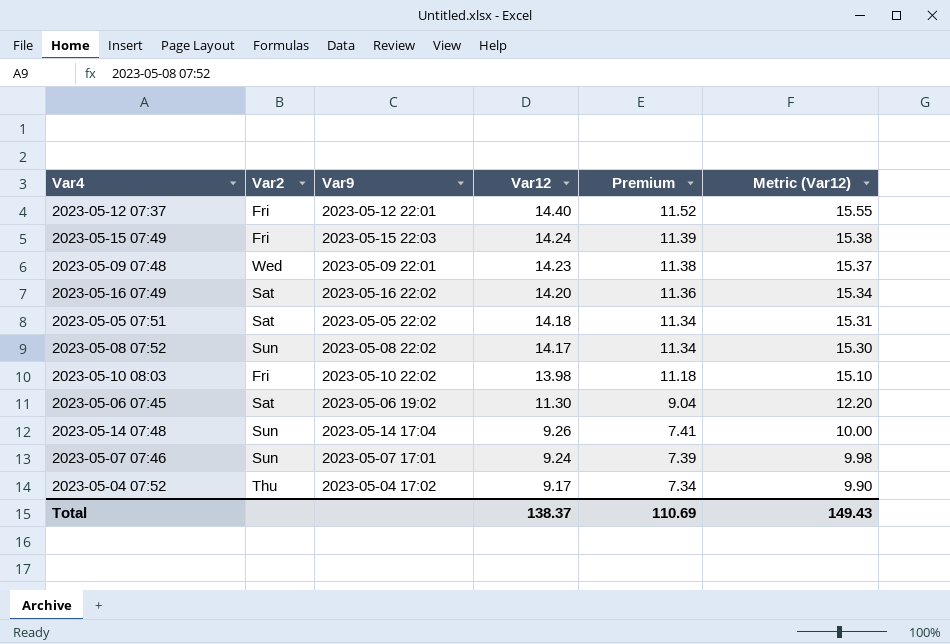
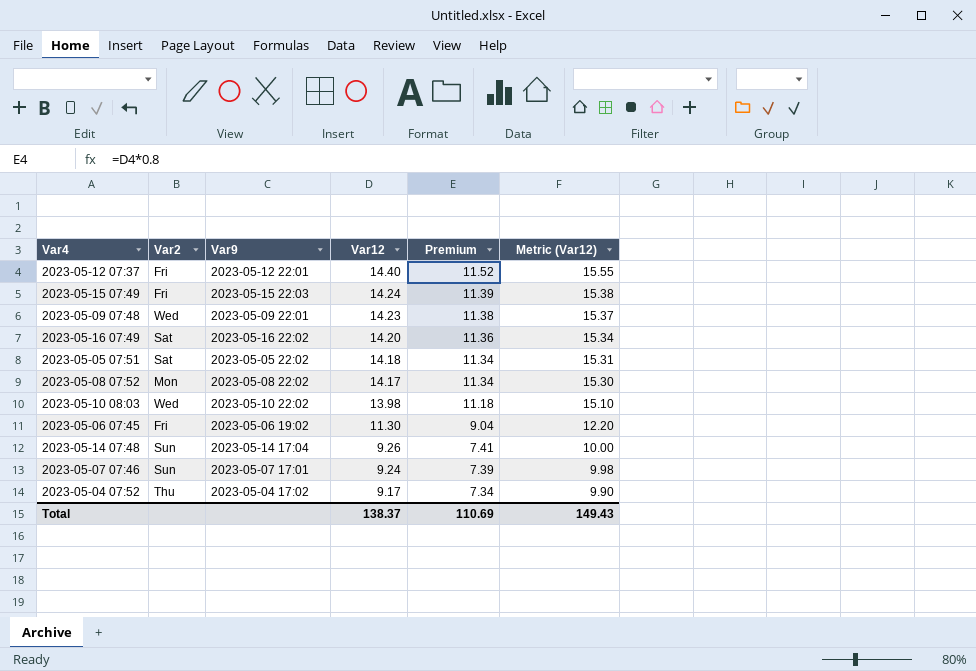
2023-05-08 07:52 | Var2: Sun -> Mon
2023-05-10 08:03 | Var2: Fri -> Wed
2023-05-06 07:45 | Var2: Sat -> Fri

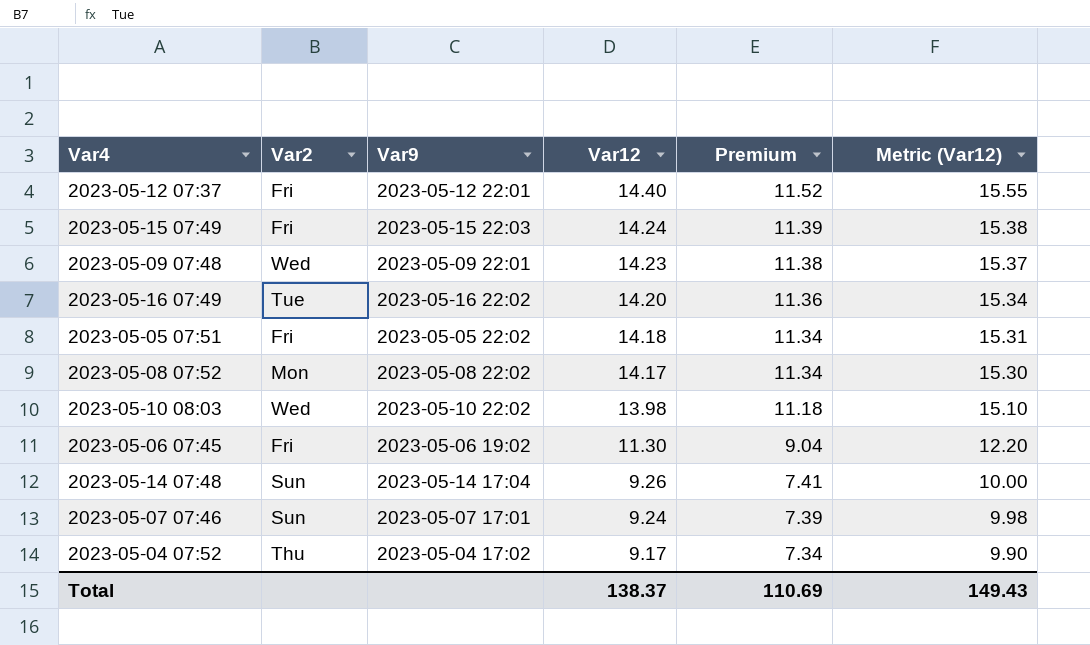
2023-05-16 07:49 | Var2: Sat -> Tue
2023-05-05 07:51 | Var2: Sat -> Fri

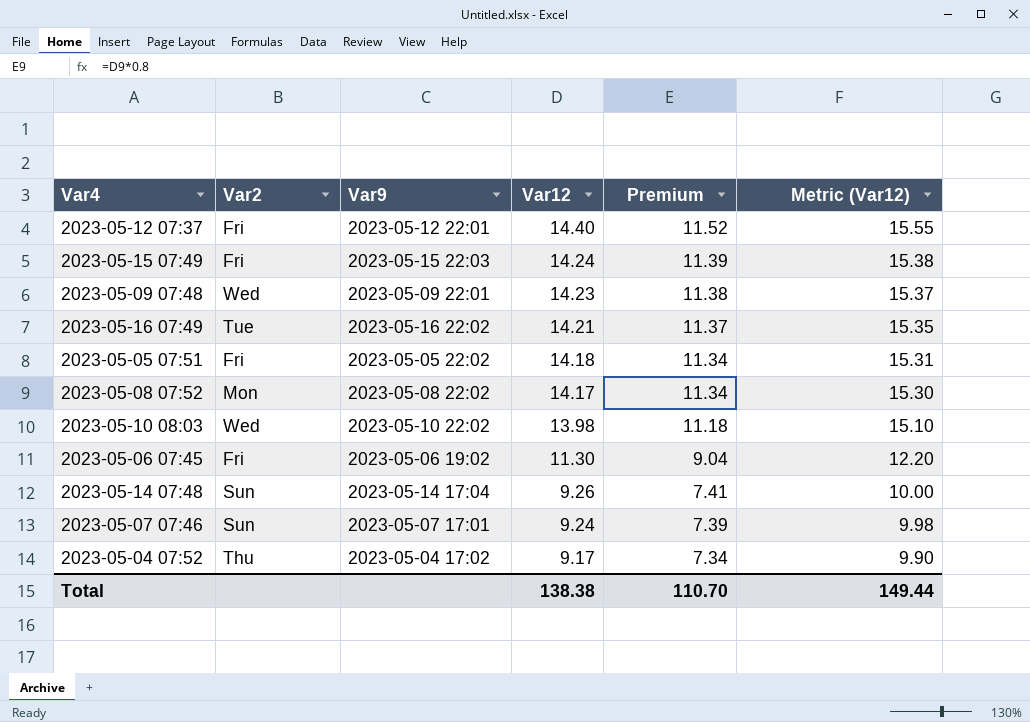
2023-05-16 07:49 | Var12: 14.20 -> 14.21
2023-05-16 07:49 | Premium: 11.36 -> 11.37
2023-05-16 07:49 | Metric (Var12): 15.34 -> 15.35
Total | Var12: 138.37 -> 138.38
Total | Premium: 110.69 -> 110.70
Total | Metric (Var12): 149.43 -> 149.44

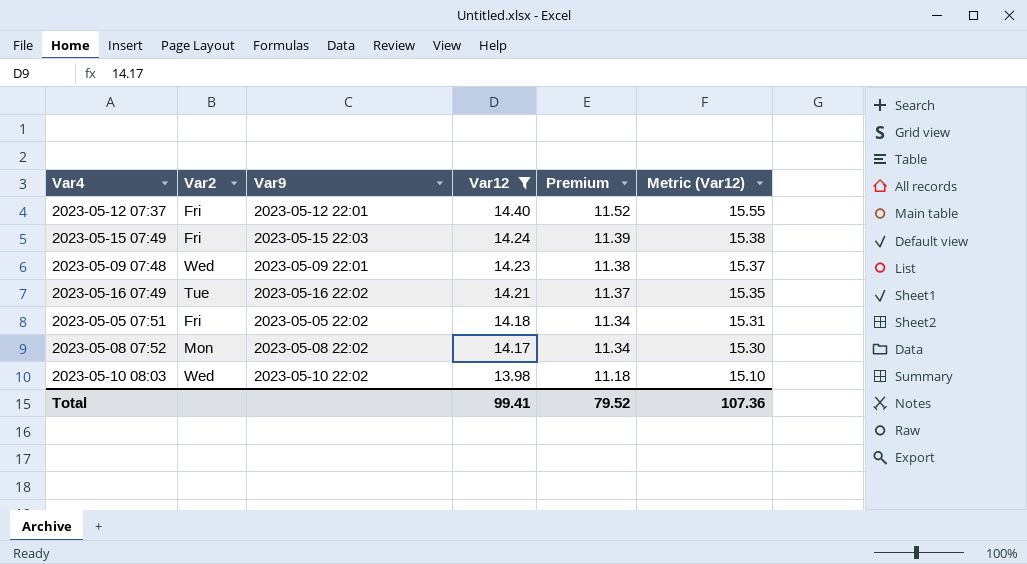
filter: none -> Var12 >= 13.98
Total | Var12: 138.38 -> 99.41
Total | Premium: 110.70 -> 79.52
Total | Metric (Var12): 149.44 -> 107.36

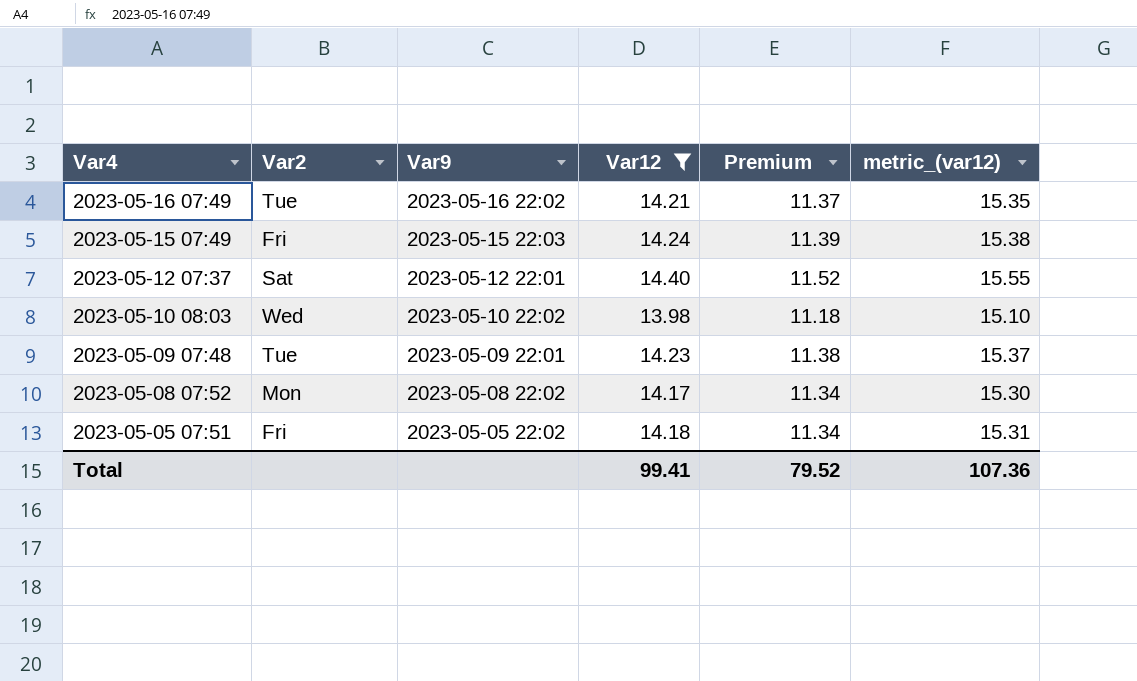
row order: Var12 descending -> Var4 descending
column name: Metric (Var12) -> metric_(var12)
2023-05-12 07:37 | Var2: Fri -> Sat
2023-05-09 07:48 | Var2: Wed -> Tue

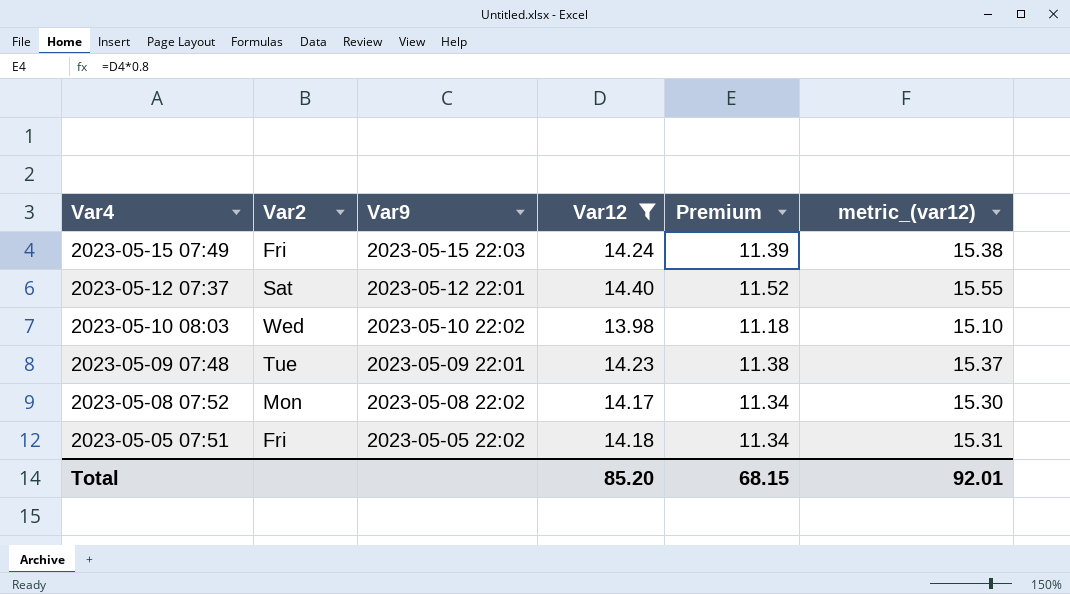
row 2023-05-16 07:49: Tue | 2023-05-16 22:02 | 14.21 | 11.37 | 15.35 -> none
Total | Var12: 99.41 -> 85.20
Total | Premium: 79.52 -> 68.15
Total | metric_(var12): 107.36 -> 92.01

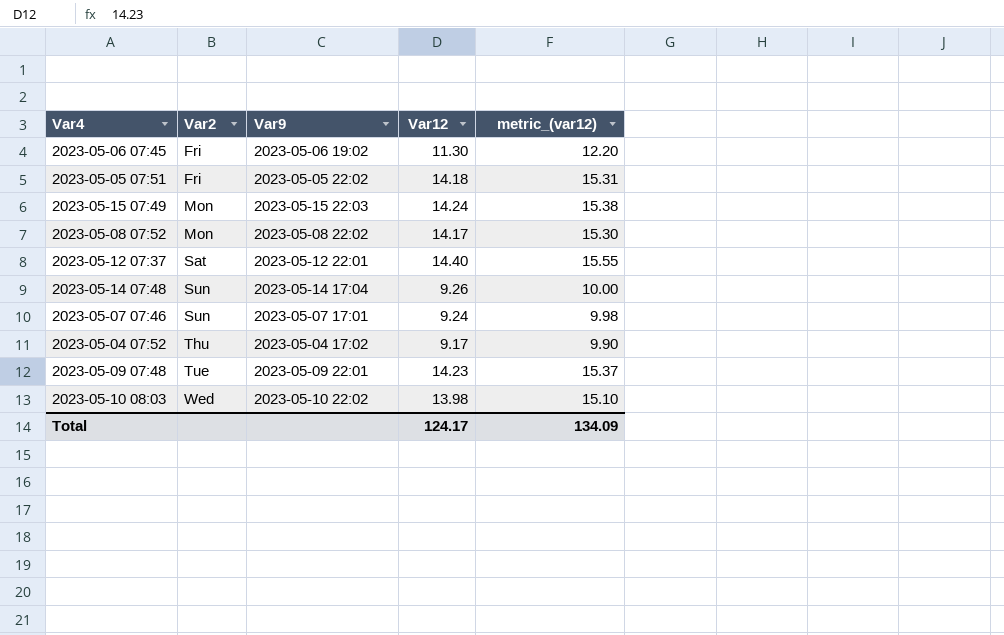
filter: Var12 >= 13.98 -> none
row order: Var4 descending -> Var2 ascending
column Premium | formula: [Var12] * 0.8 -> none
2023-05-15 07:49 | Var2: Fri -> Mon
Total | Var12: 85.20 -> 124.17
Total | metric_(var12): 92.01 -> 134.09

